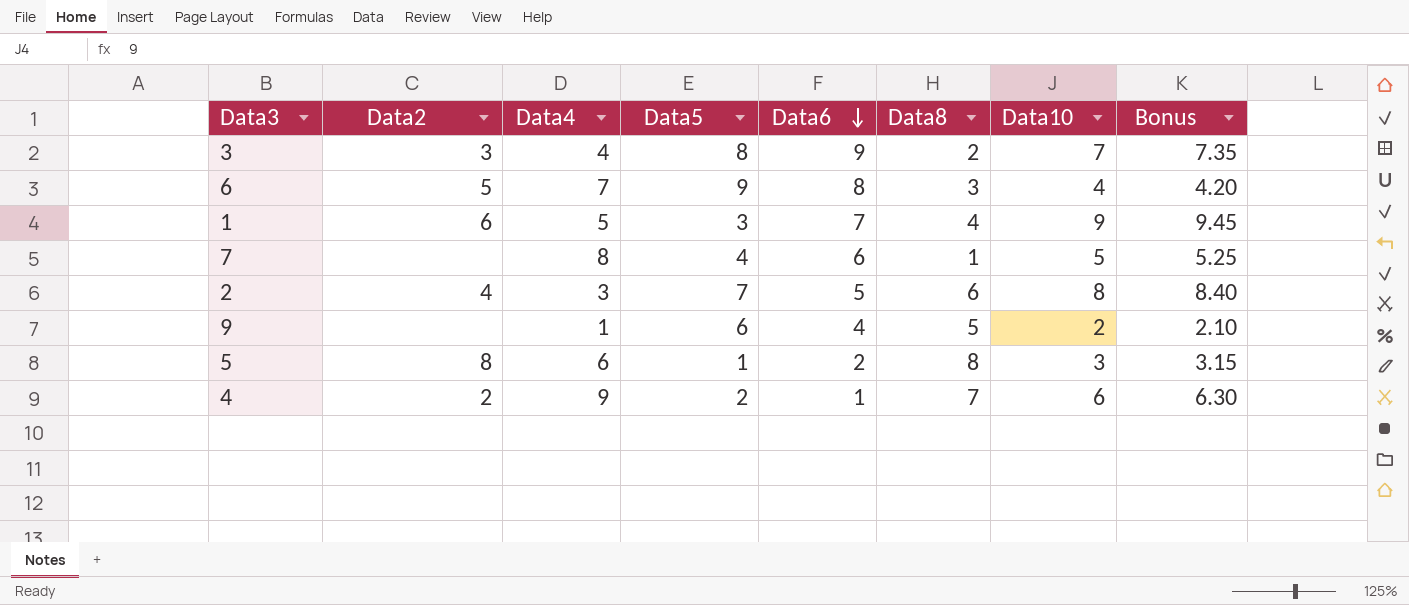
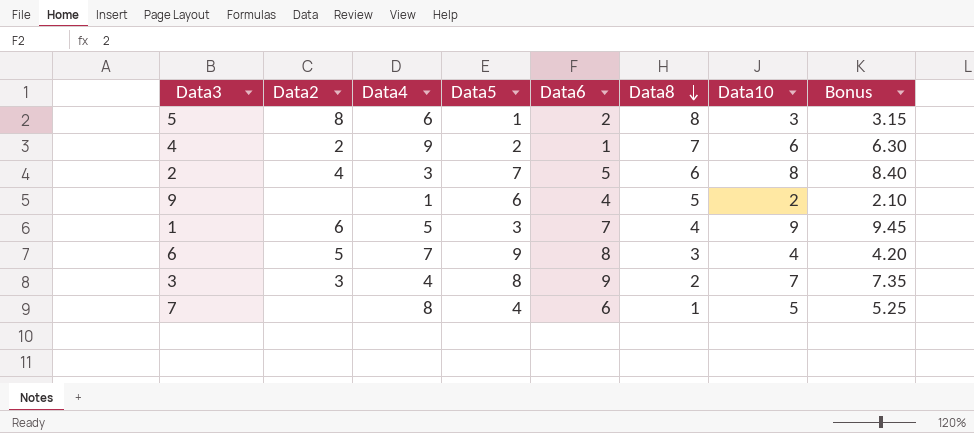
row order: Data6 descending -> Data8 descending

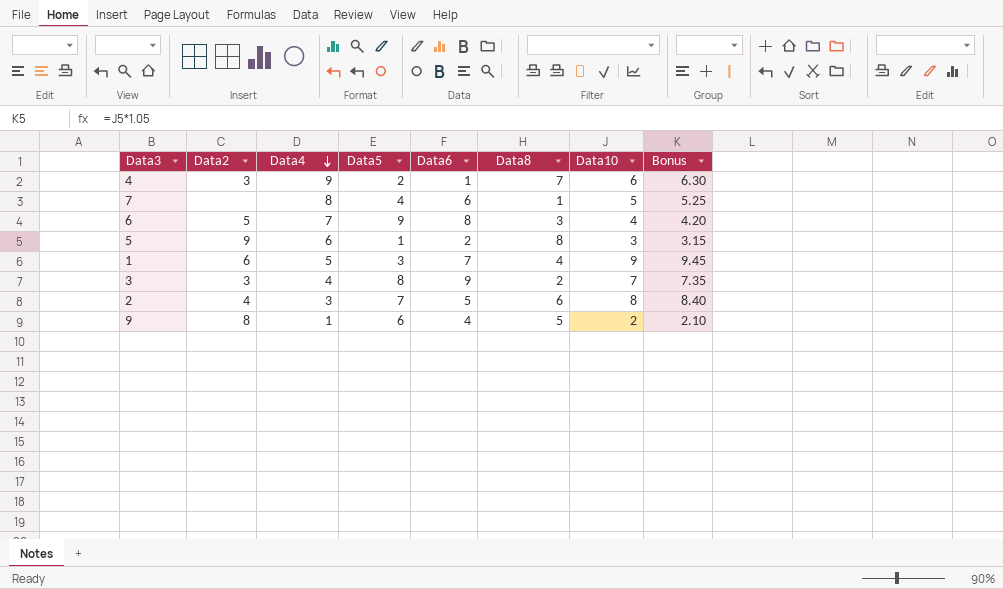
row order: Data8 descending -> Data4 descending
4 | Data2: 2 -> 3
5 | Data2: 8 -> 9
9 | Data2: none -> 8

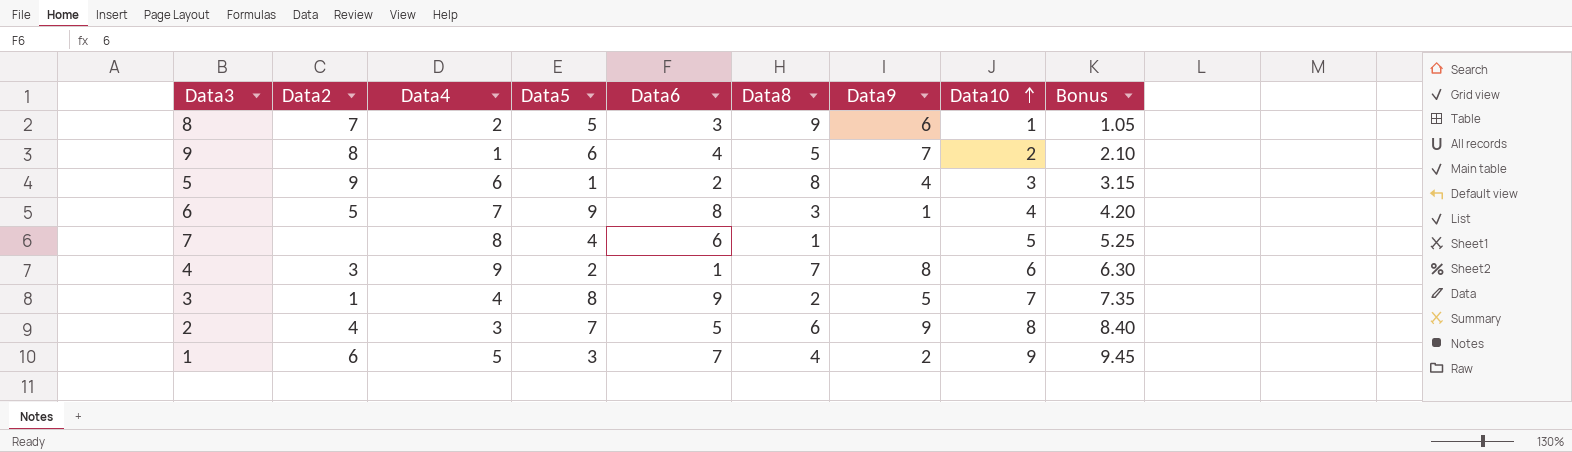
row order: Data4 descending -> Data10 ascending
column Data9 | position: none -> 7
row 8: none -> 7 | 2 | 5 | 3 | 9 | 6 | 1 | 1.05
3 | Data2: 3 -> 1

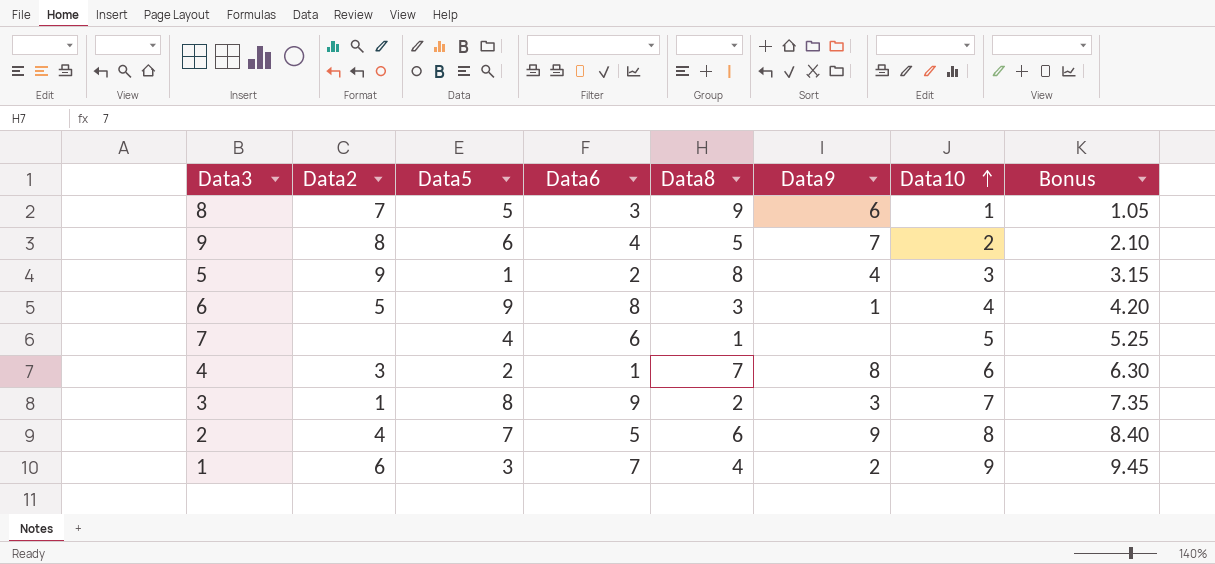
column Data4 | position: 3 -> none
3 | Data9: 5 -> 3

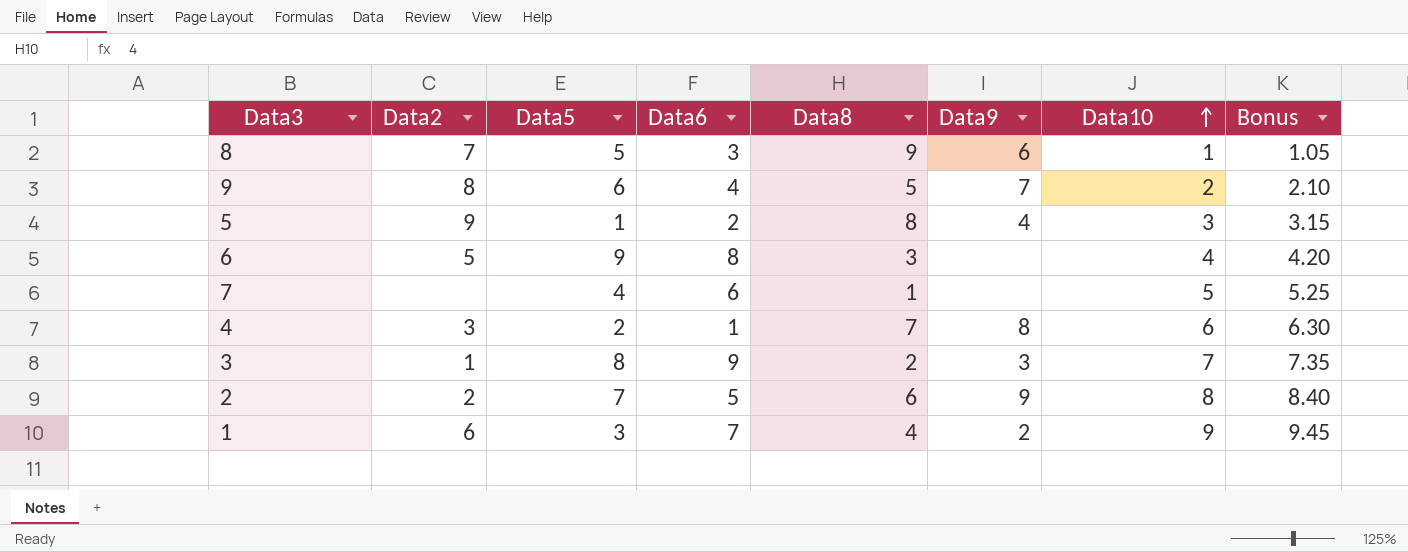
6 | Data9: 1 -> none
2 | Data2: 4 -> 2

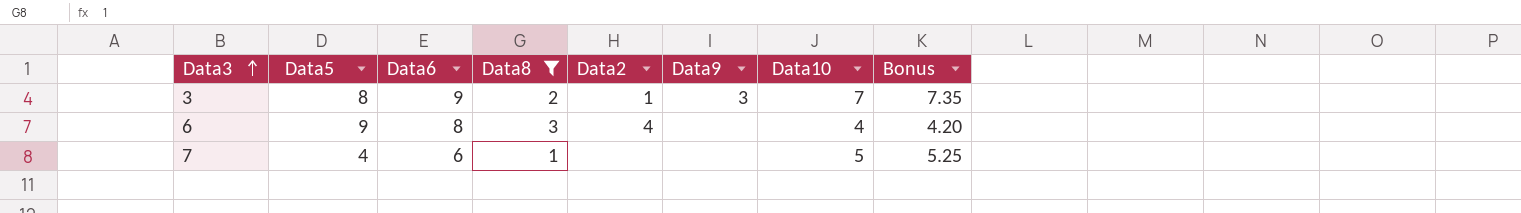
filter: none -> Data8 <= 3
row order: Data10 ascending -> Data3 ascending
column Data2 | position: 2 -> 5
6 | Data2: 5 -> 4

